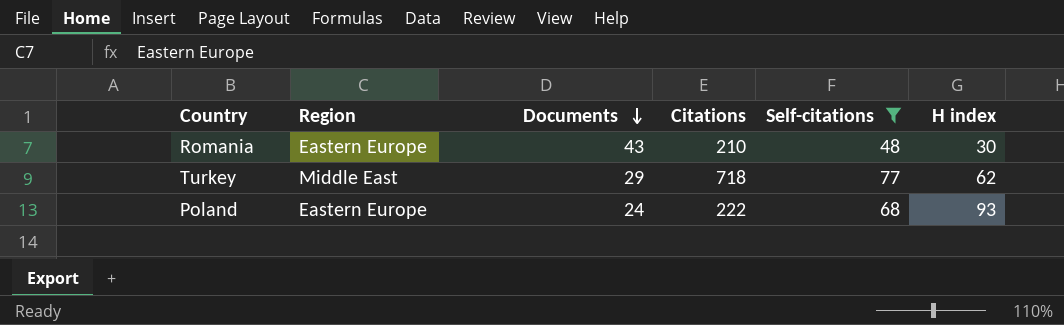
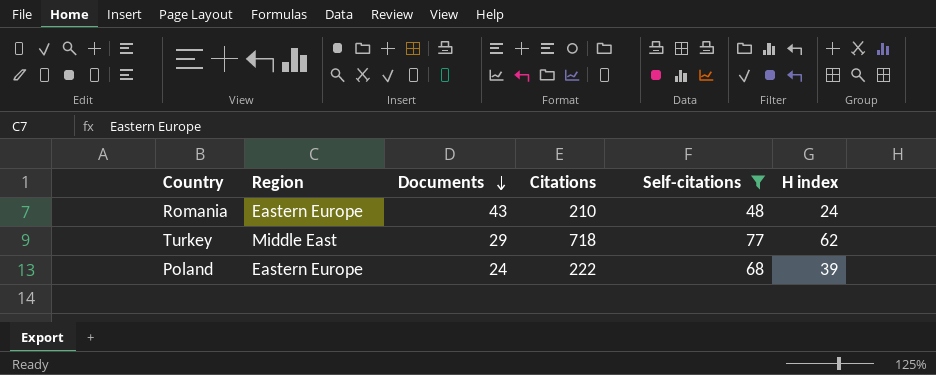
Romania | H index: 30 -> 24
Poland | H index: 93 -> 39

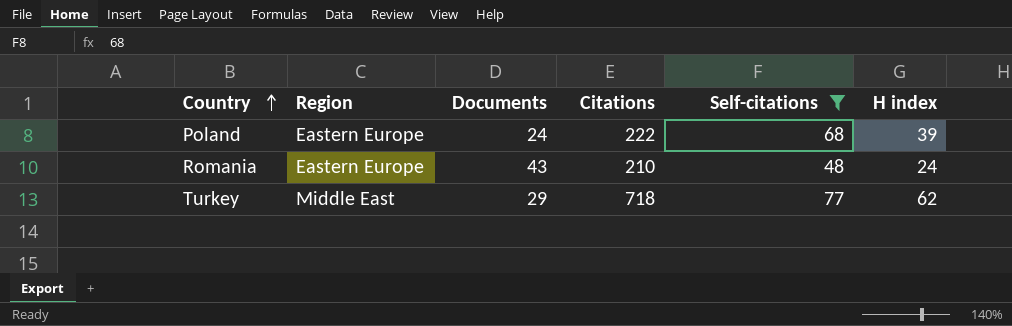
row order: Documents descending -> Country ascending

